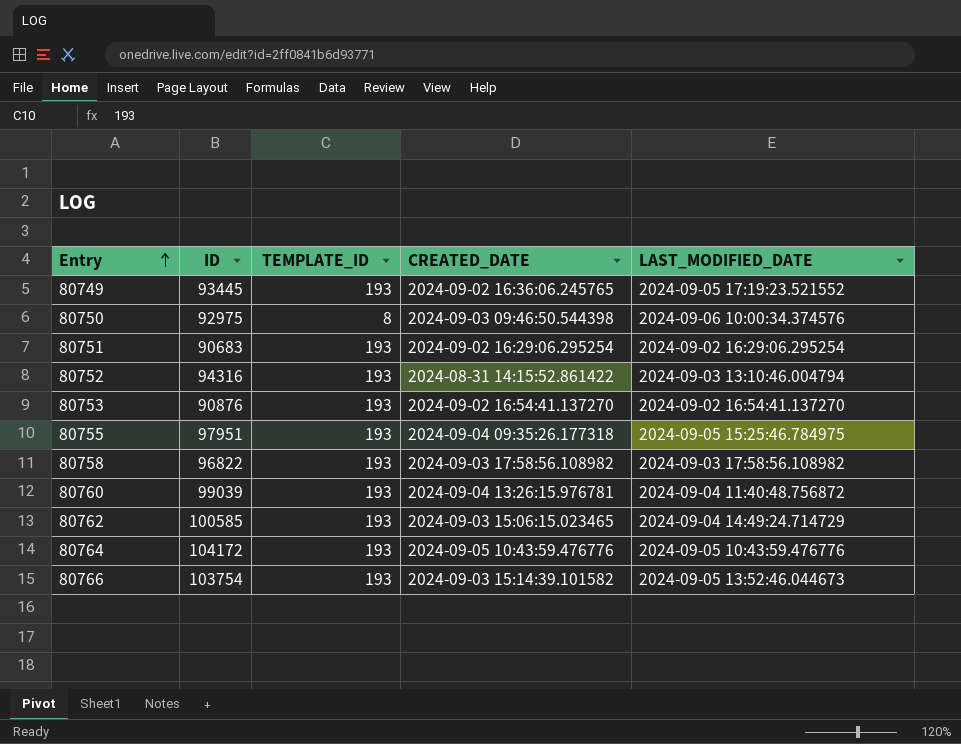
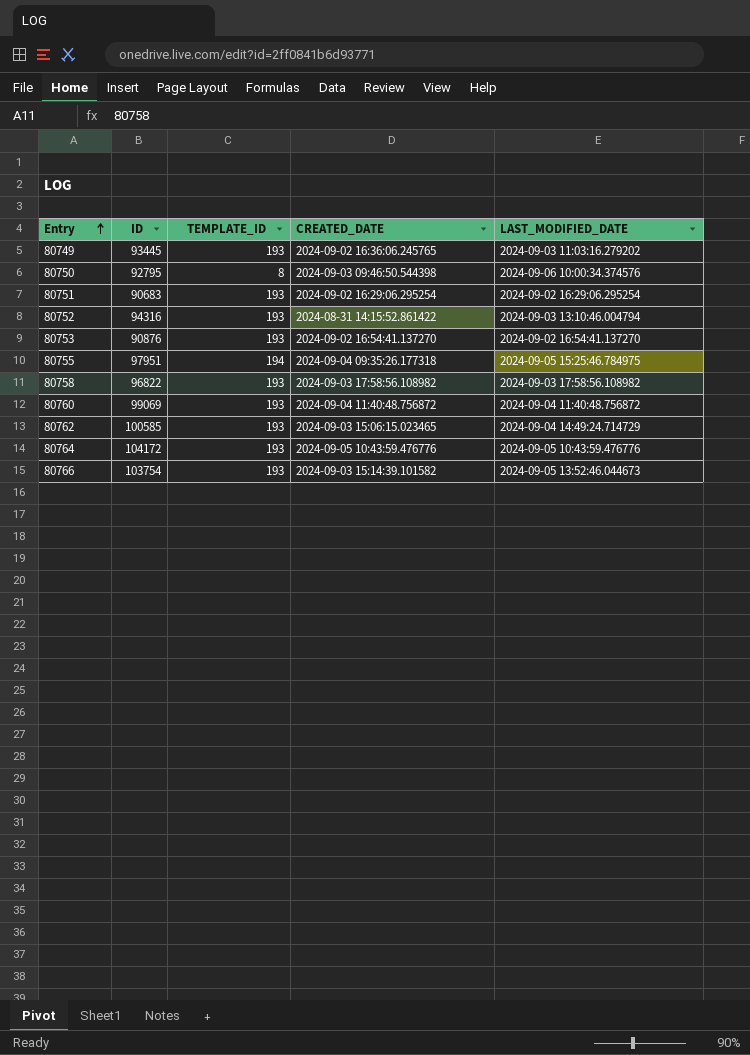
80749 | LAST_MODIFIED_DATE: 2024-09-05 17:19:23.521552 -> 2024-09-03 11:03:16.279202
80750 | ID: 92975 -> 92795
80755 | TEMPLATE_ID: 193 -> 194
80760 | ID: 99039 -> 99069
80760 | CREATED_DATE: 2024-09-04 13:26:15.976781 -> 2024-09-04 11:40:48.756872

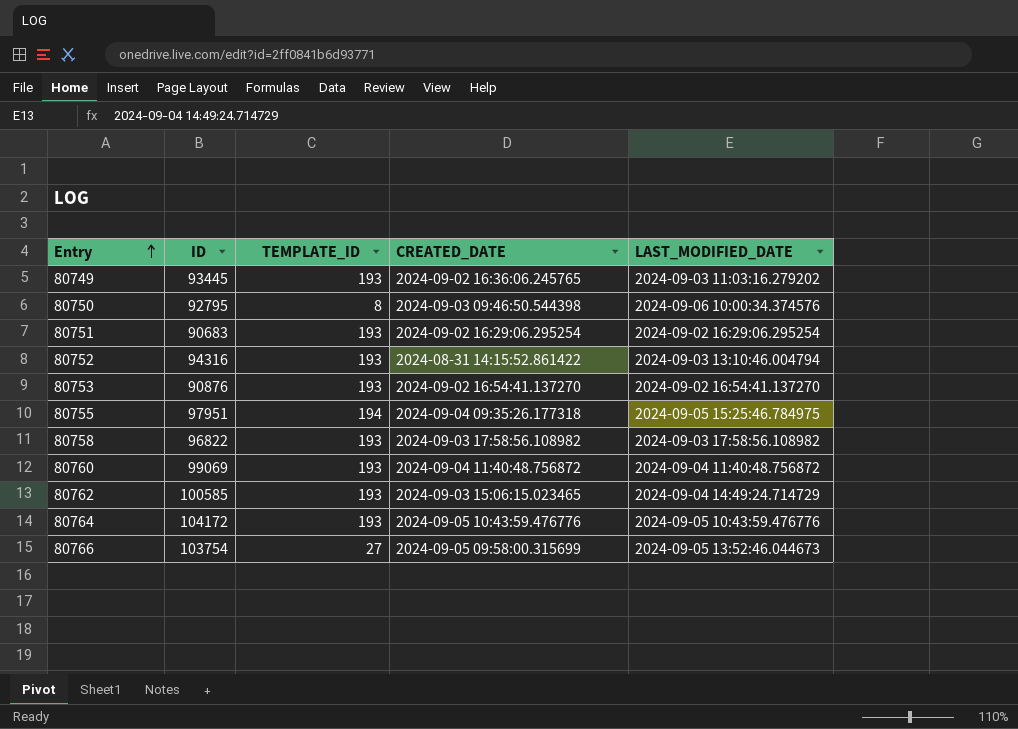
80766 | TEMPLATE_ID: 193 -> 27
80766 | CREATED_DATE: 2024-09-03 15:14:39.101582 -> 2024-09-05 09:58:00.315699

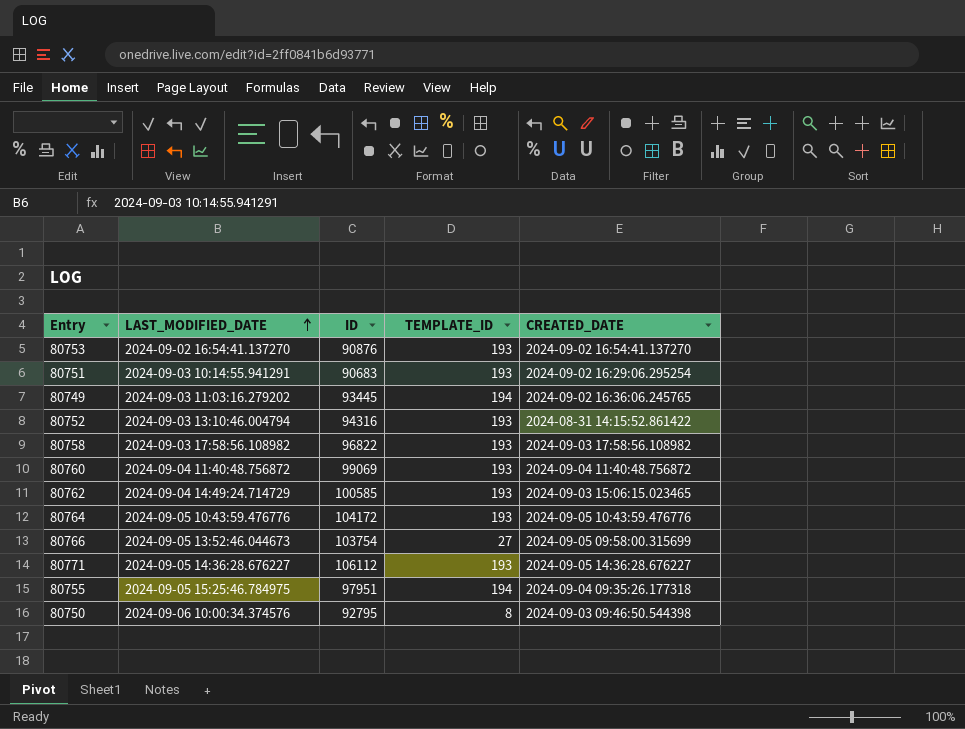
row order: Entry ascending -> LAST_MODIFIED_DATE ascending
column LAST_MODIFIED_DATE | position: 5 -> 2
80751 | LAST_MODIFIED_DATE: 2024-09-02 16:29:06.295254 -> 2024-09-03 10:14:55.941291
80749 | TEMPLATE_ID: 193 -> 194
row 80771: none -> 2024-09-05 14:36:28.676227 | 106112 | 193 | 2024-09-05 14:36:28.676227

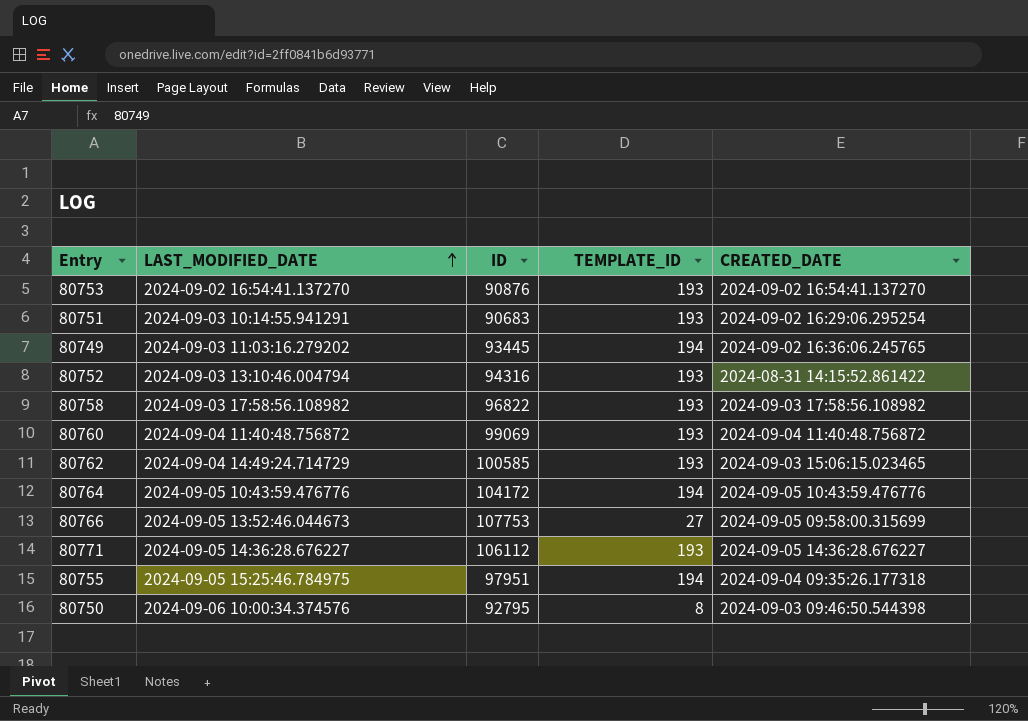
80764 | TEMPLATE_ID: 193 -> 194
80766 | ID: 103754 -> 107753

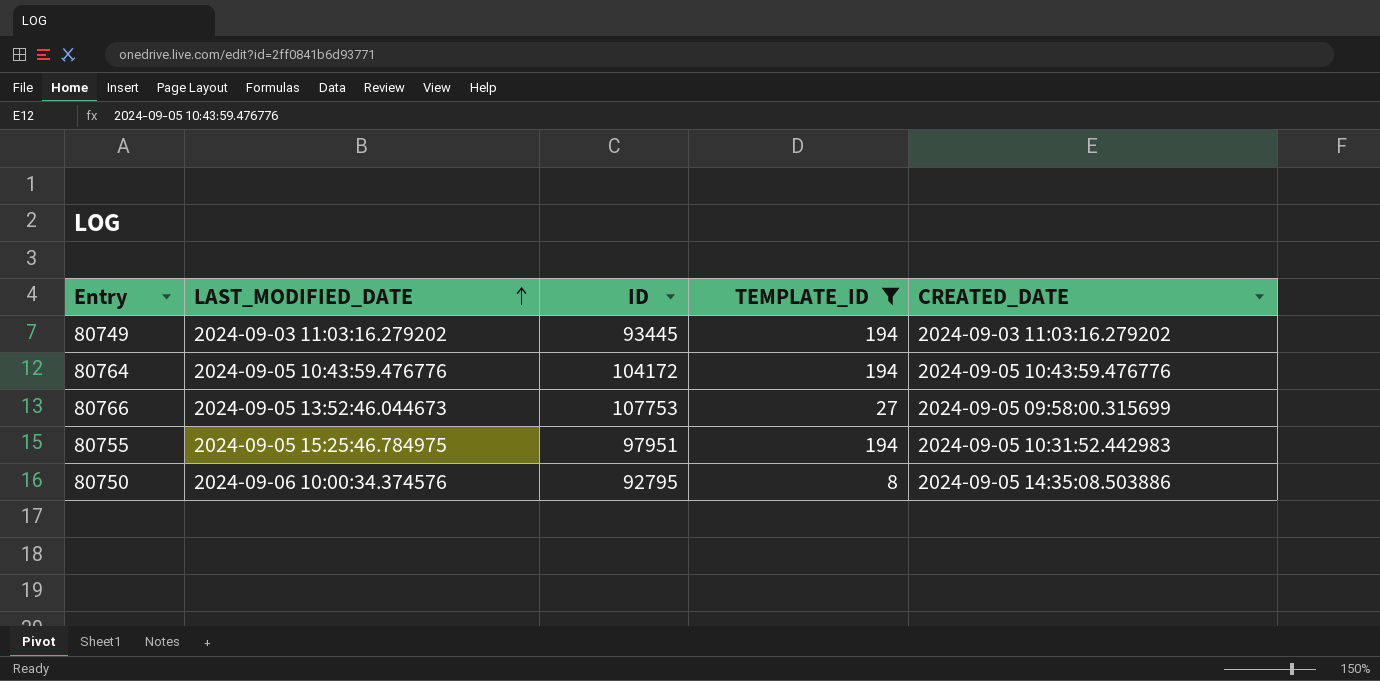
filter: none -> TEMPLATE_ID != 193
80749 | CREATED_DATE: 2024-09-02 16:36:06.245765 -> 2024-09-03 11:03:16.279202
80755 | CREATED_DATE: 2024-09-04 09:35:26.177318 -> 2024-09-05 10:31:52.442983
80750 | CREATED_DATE: 2024-09-03 09:46:50.544398 -> 2024-09-05 14:35:08.503886

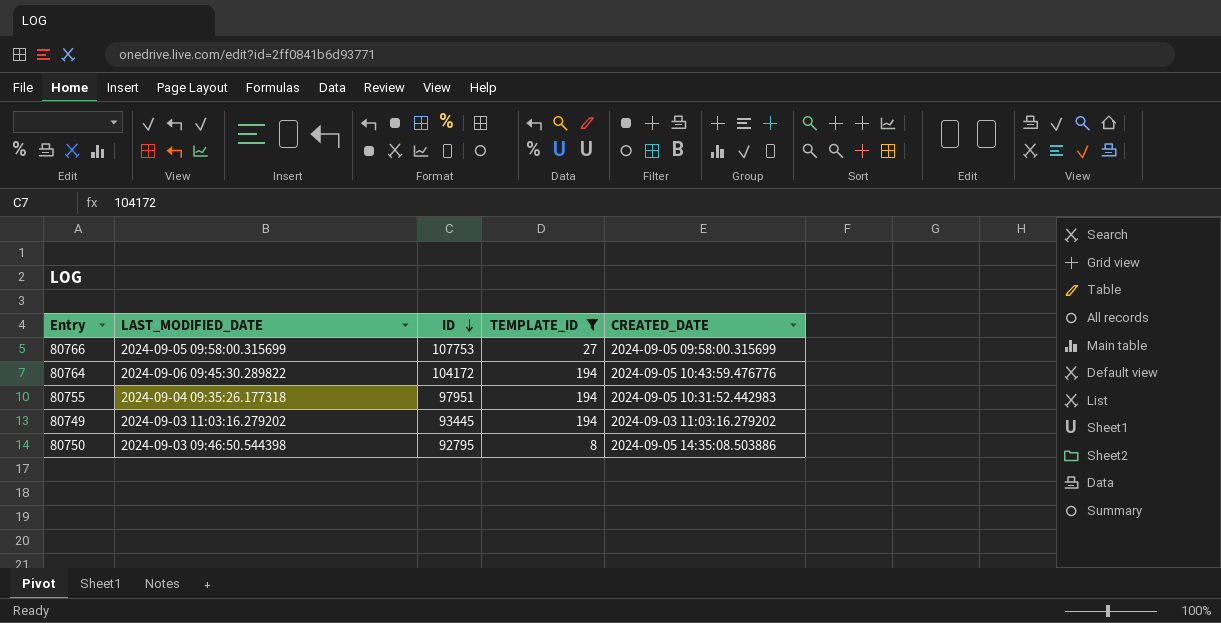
row order: LAST_MODIFIED_DATE ascending -> ID descending
80766 | LAST_MODIFIED_DATE: 2024-09-05 13:52:46.044673 -> 2024-09-05 09:58:00.315699
80764 | LAST_MODIFIED_DATE: 2024-09-05 10:43:59.476776 -> 2024-09-06 09:45:30.289822
80755 | LAST_MODIFIED_DATE: 2024-09-05 15:25:46.784975 -> 2024-09-04 09:35:26.177318
80750 | LAST_MODIFIED_DATE: 2024-09-06 10:00:34.374576 -> 2024-09-03 09:46:50.544398

